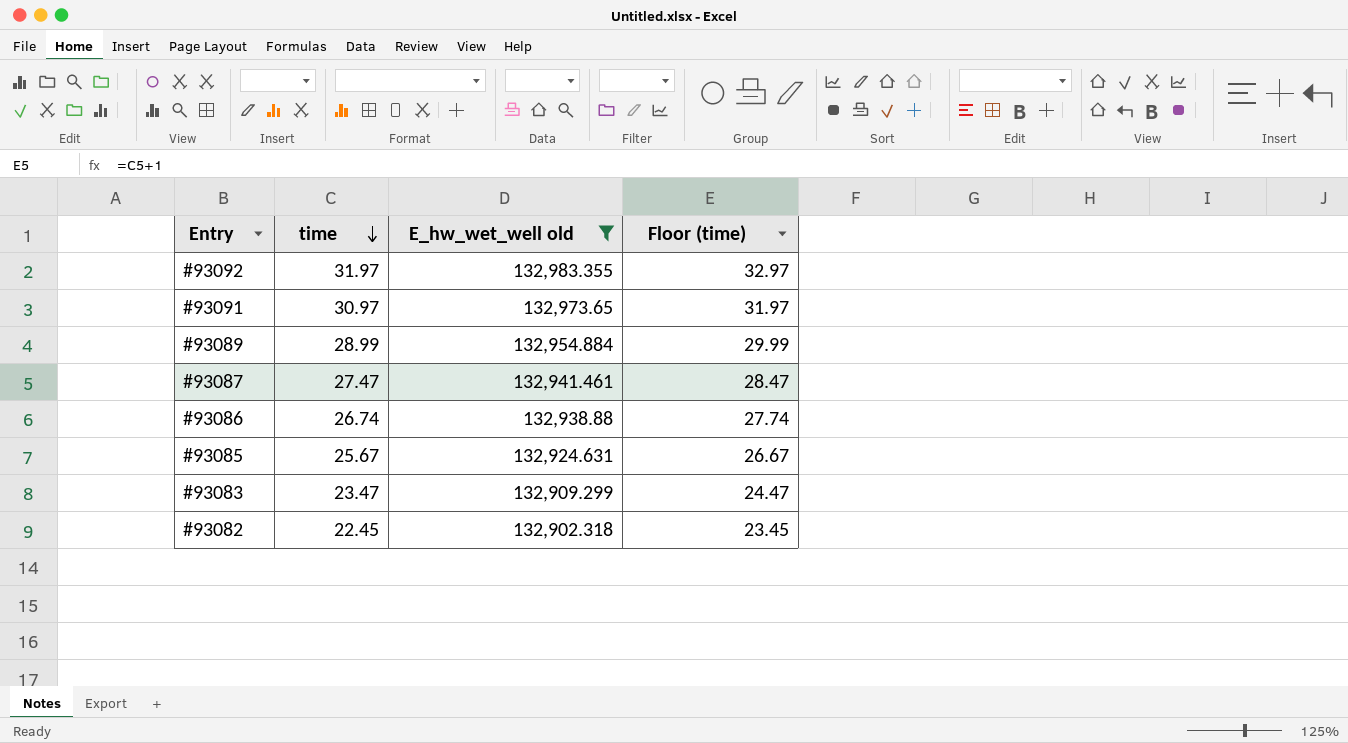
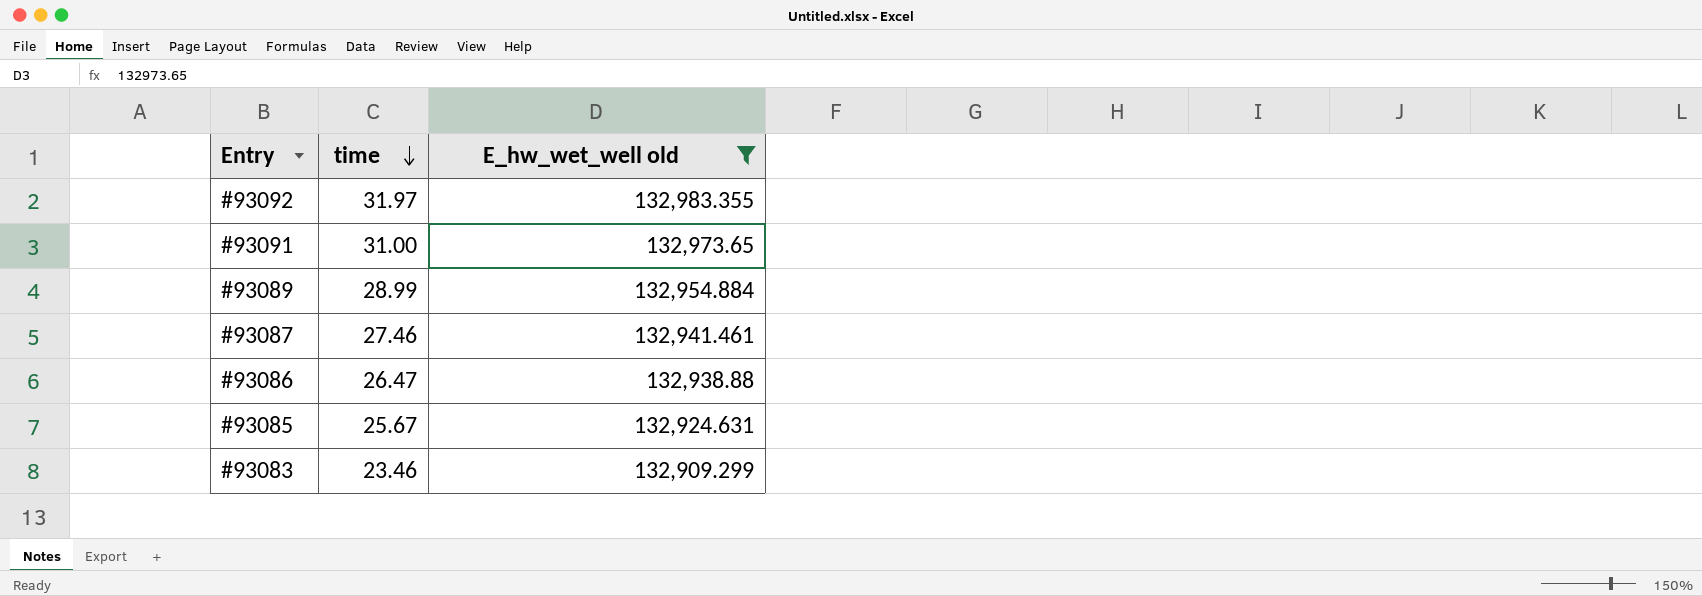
column Floor (time) | formula: [time] + 1 -> none
row #93082: 22.45 | 132,902.318 | 23.45 -> none
#93091 | time: 30.97 -> 31.00
#93087 | time: 27.47 -> 27.46
#93086 | time: 26.74 -> 26.47
#93083 | time: 23.47 -> 23.46

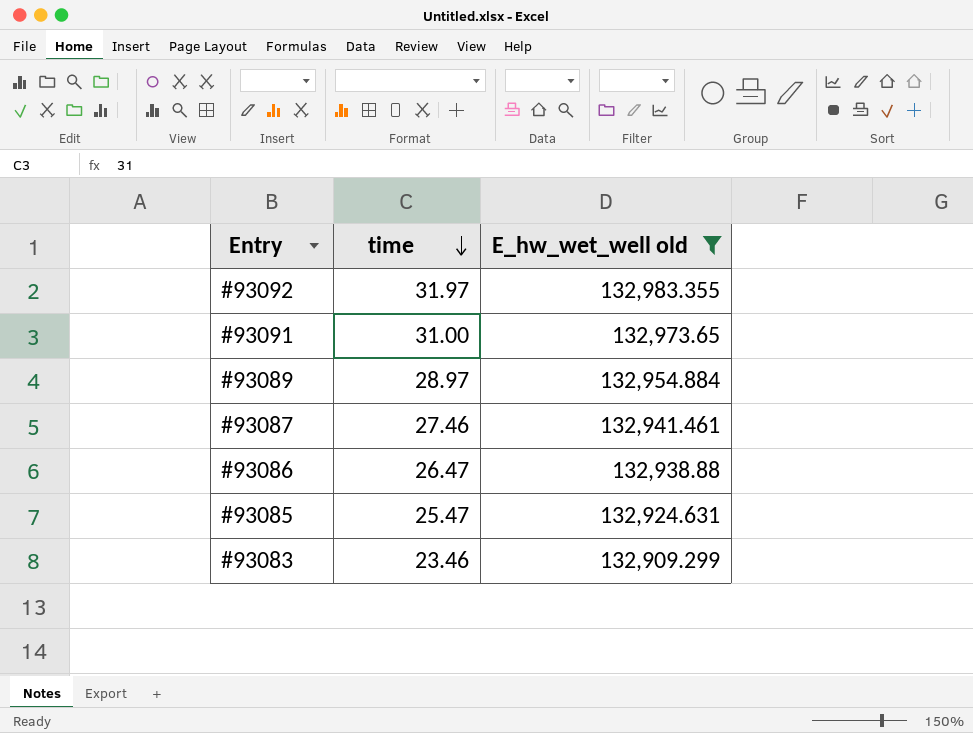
#93089 | time: 28.99 -> 28.97
#93085 | time: 25.67 -> 25.47

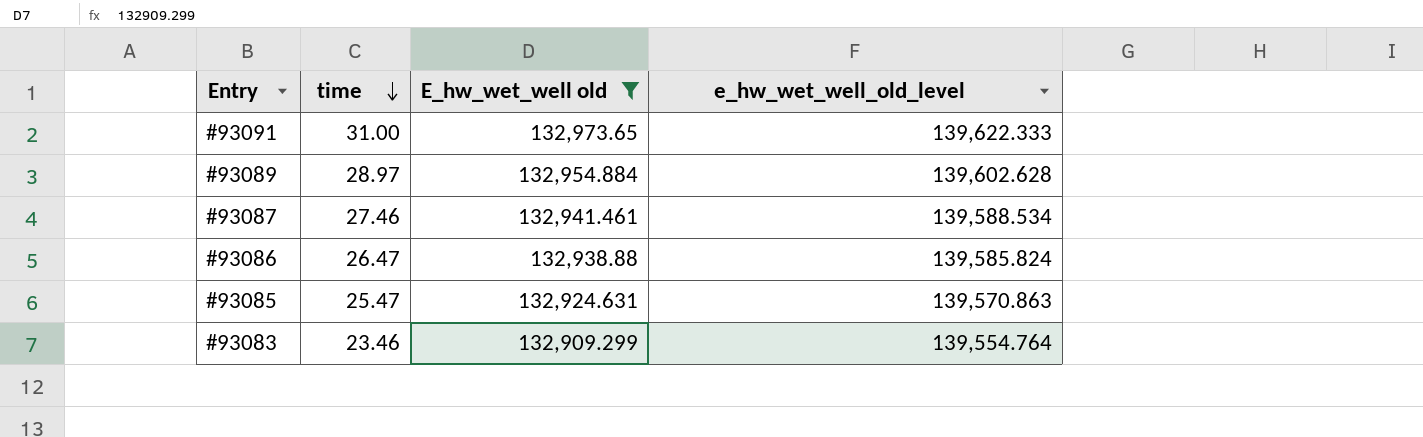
column e_hw_wet_well_old_level | formula: none -> [E_hw_wet_well old] * 1.05
row #93092: 31.97 | 132,983.355 -> none

